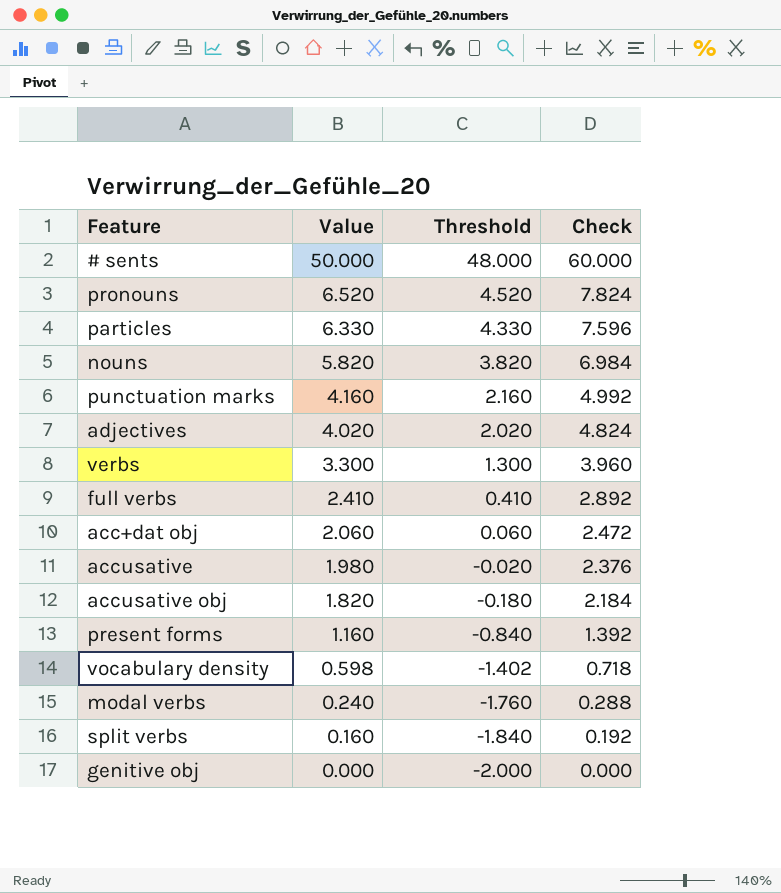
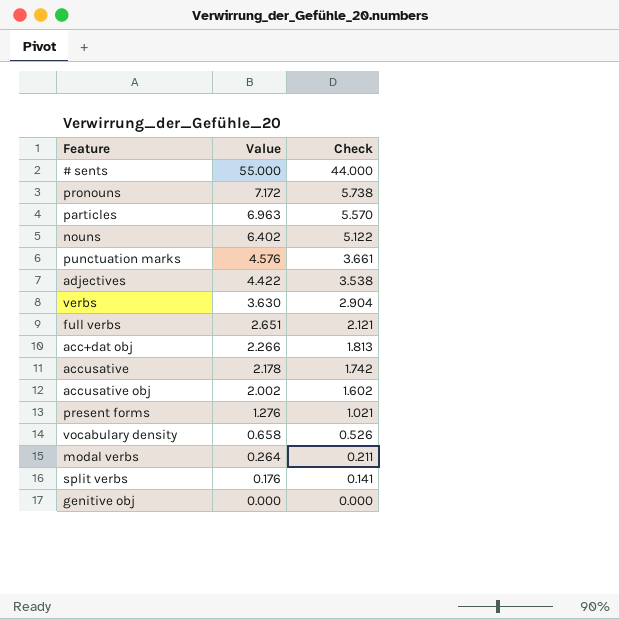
column Threshold | formula: [Value] - 2 -> none
column Check | formula: [Value] * 1.2 -> [Value] * 0.8
# sents | Value: 50.000 -> 55.000
pronouns | Value: 6.520 -> 7.172
particles | Value: 6.330 -> 6.963
nouns | Value: 5.820 -> 6.402
punctuation marks | Value: 4.160 -> 4.576
adjectives | Value: 4.020 -> 4.422
verbs | Value: 3.300 -> 3.630
full verbs | Value: 2.410 -> 2.651
acc+dat obj | Value: 2.060 -> 2.266
accusative | Value: 1.980 -> 2.178
accusative obj | Value: 1.820 -> 2.002
present forms | Value: 1.160 -> 1.276
vocabulary density | Value: 0.598 -> 0.658
modal verbs | Value: 0.240 -> 0.264
split verbs | Value: 0.160 -> 0.176

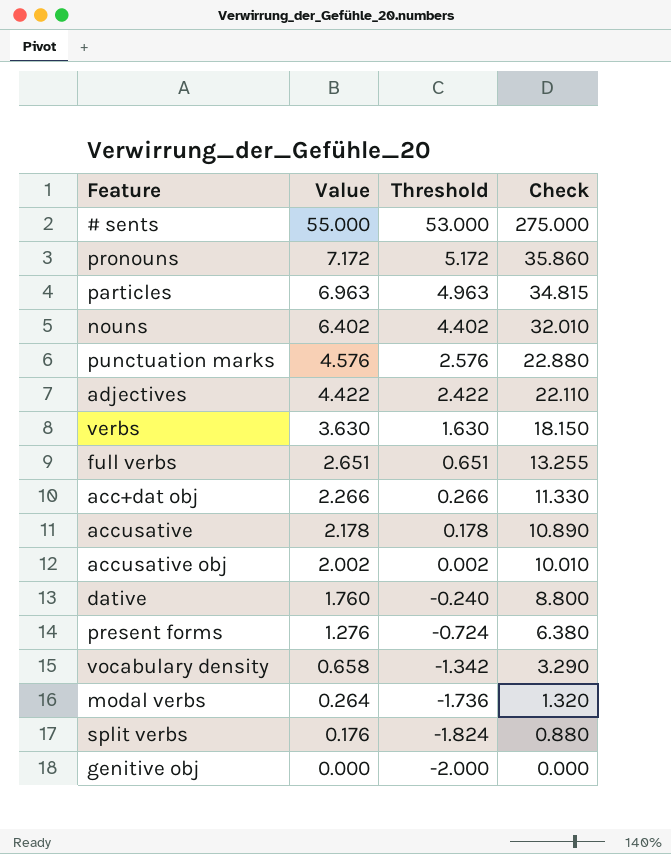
column Threshold | formula: none -> [Value] - 2
column Check | formula: [Value] * 0.8 -> [Value] * 5
row dative: none -> 1.760 | -0.240 | 8.800

